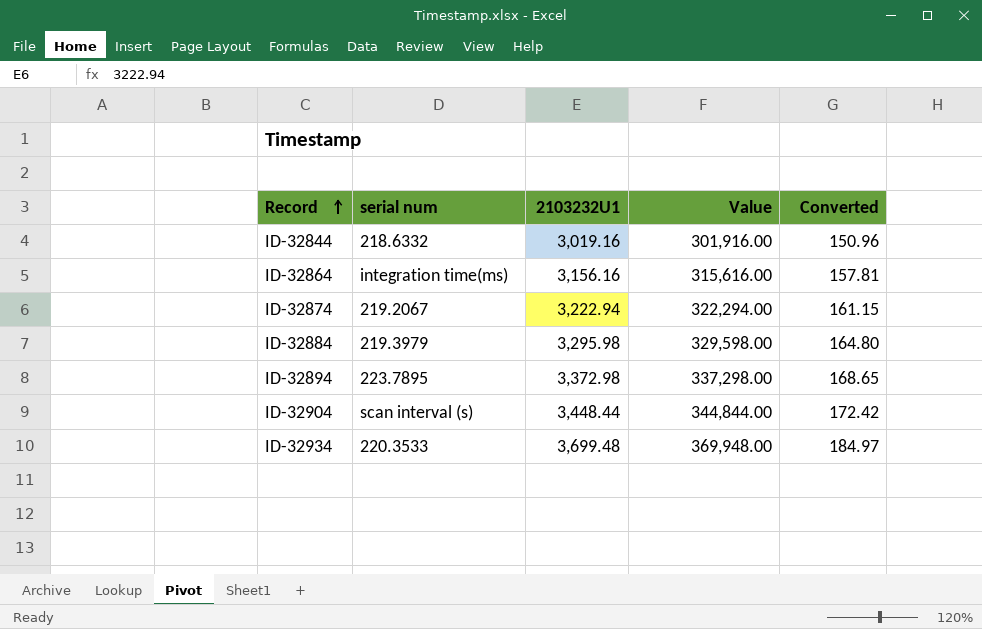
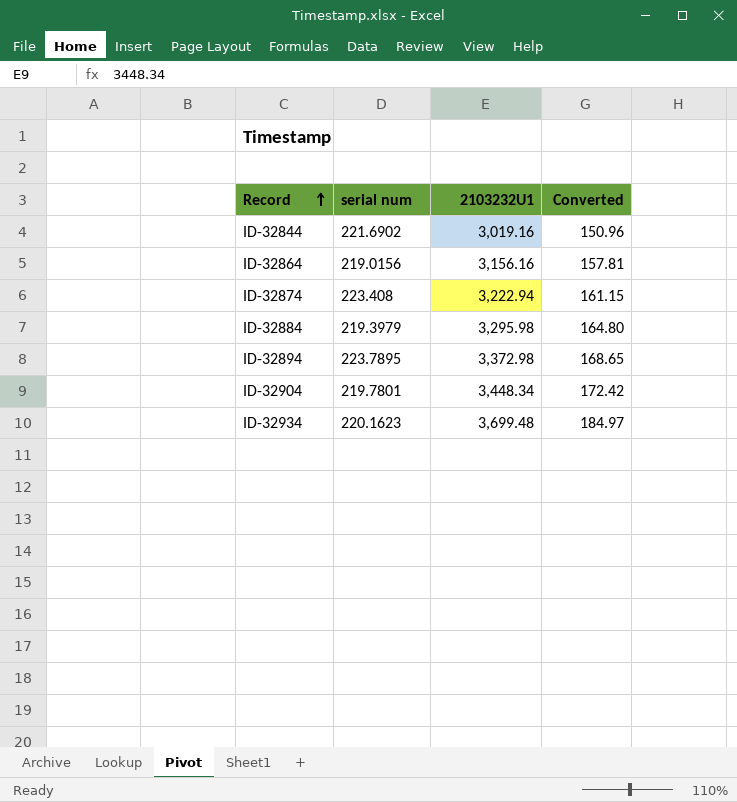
column Value | formula: [2103232U1] * 100 -> none
ID-32844 | serial num: 218.6332 -> 221.6902
ID-32864 | serial num: integration time(ms) -> 219.0156
ID-32874 | serial num: 219.2067 -> 223.408
ID-32904 | serial num: scan interval (s) -> 219.7801
ID-32904 | 2103232U1: 3,448.44 -> 3,448.34
ID-32934 | serial num: 220.3533 -> 220.1623

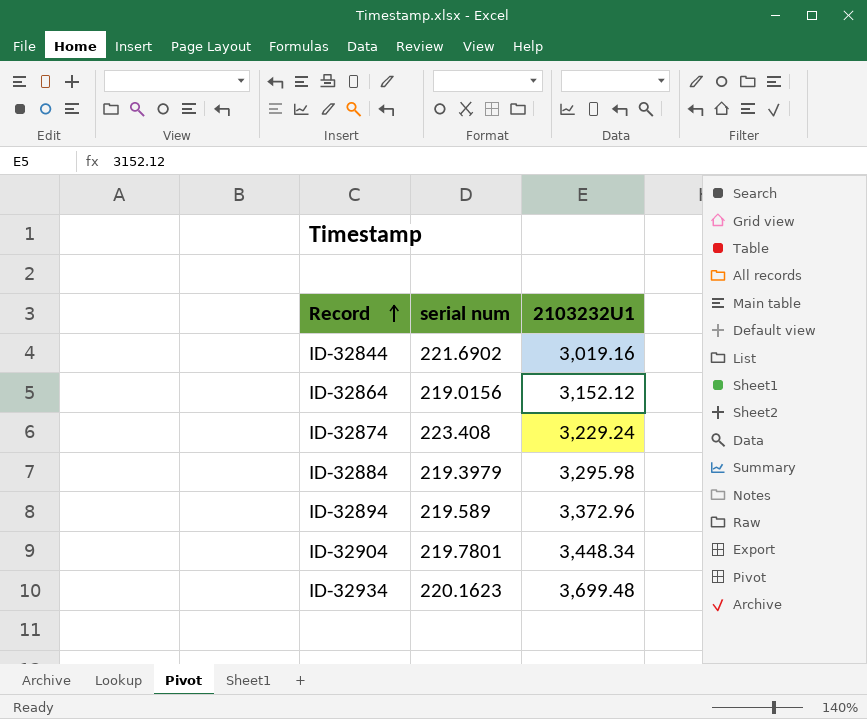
column Converted | formula: [2103232U1] * 0.05 -> none
ID-32864 | 2103232U1: 3,156.16 -> 3,152.12
ID-32874 | 2103232U1: 3,222.94 -> 3,229.24
ID-32894 | serial num: 223.7895 -> 219.589
ID-32894 | 2103232U1: 3,372.98 -> 3,372.96

